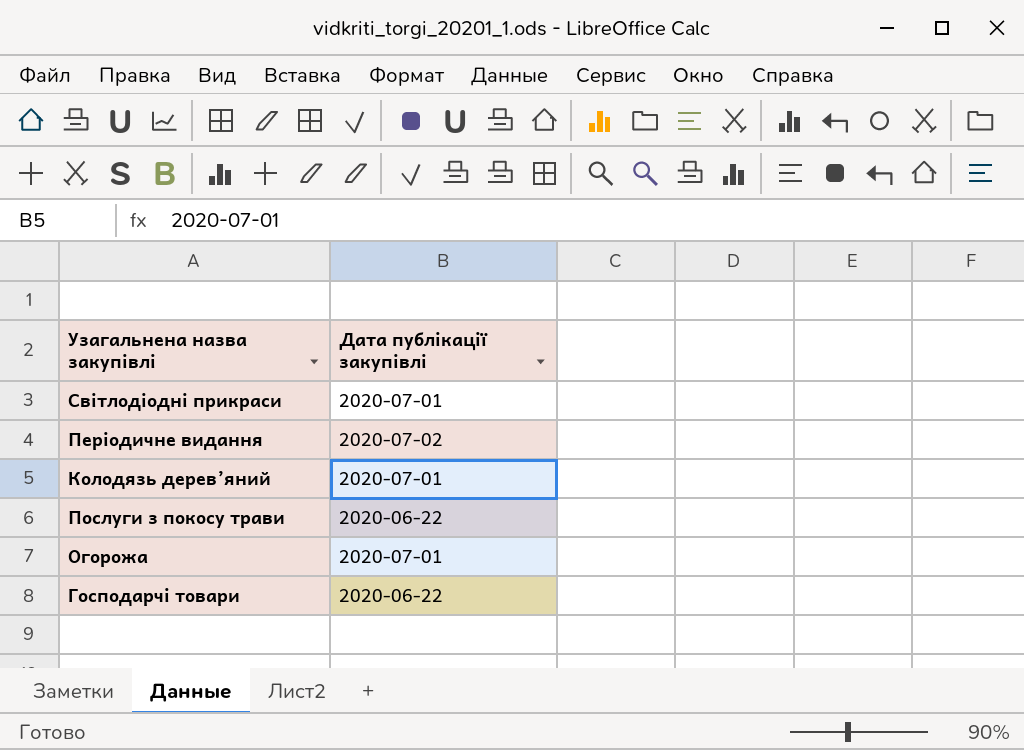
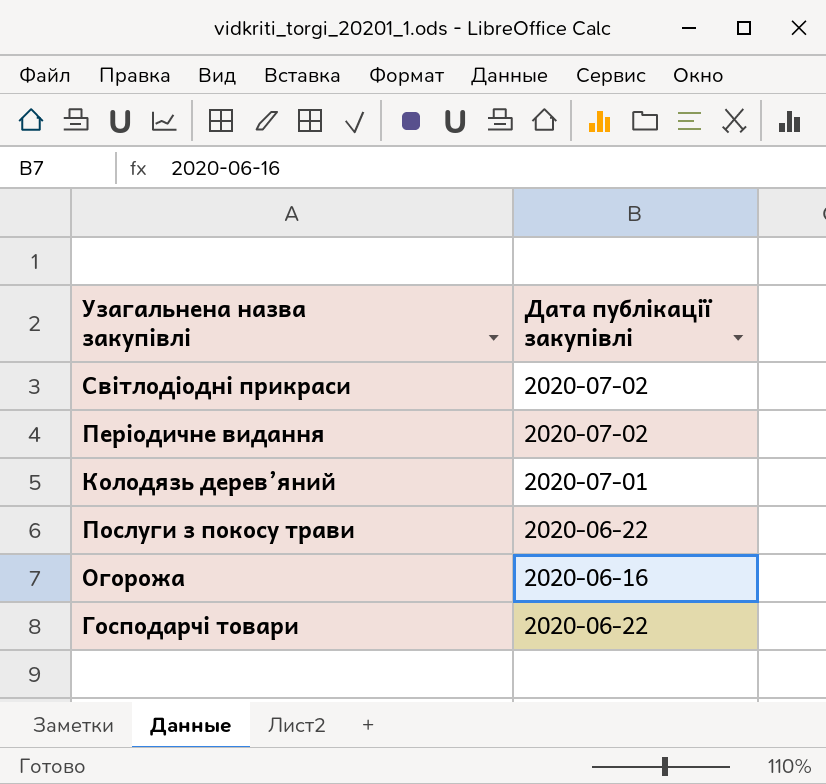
Світлодіодні прикраси | Дата публікації закупівлі: 2020-07-01 -> 2020-07-02
Огорожа | Дата публікації закупівлі: 2020-07-01 -> 2020-06-16

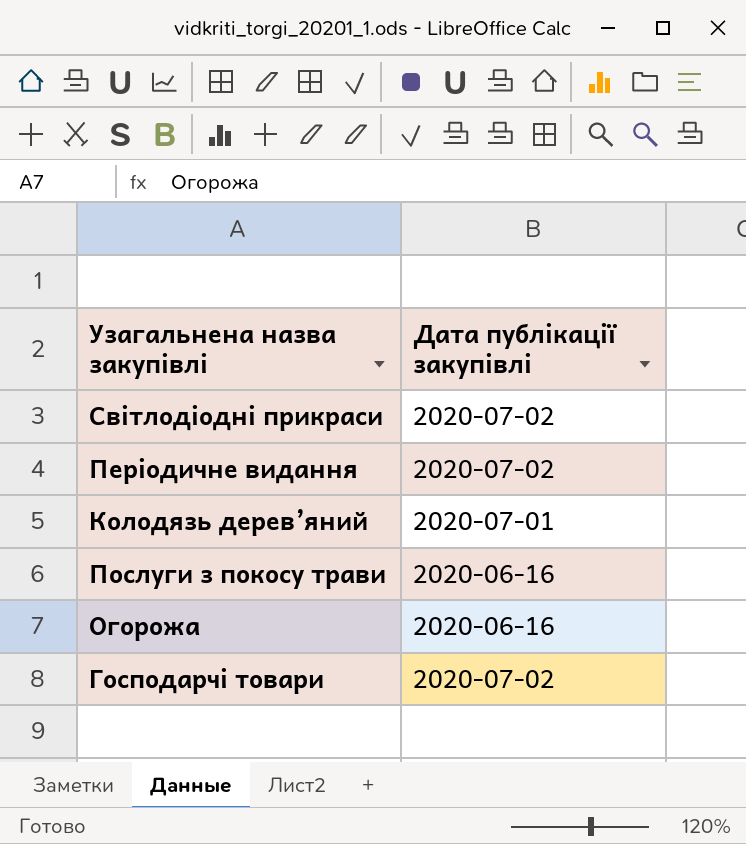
Послуги з покосу трави | Дата публікації закупівлі: 2020-06-22 -> 2020-06-16
Господарчі товари | Дата публікації закупівлі: 2020-06-22 -> 2020-07-02

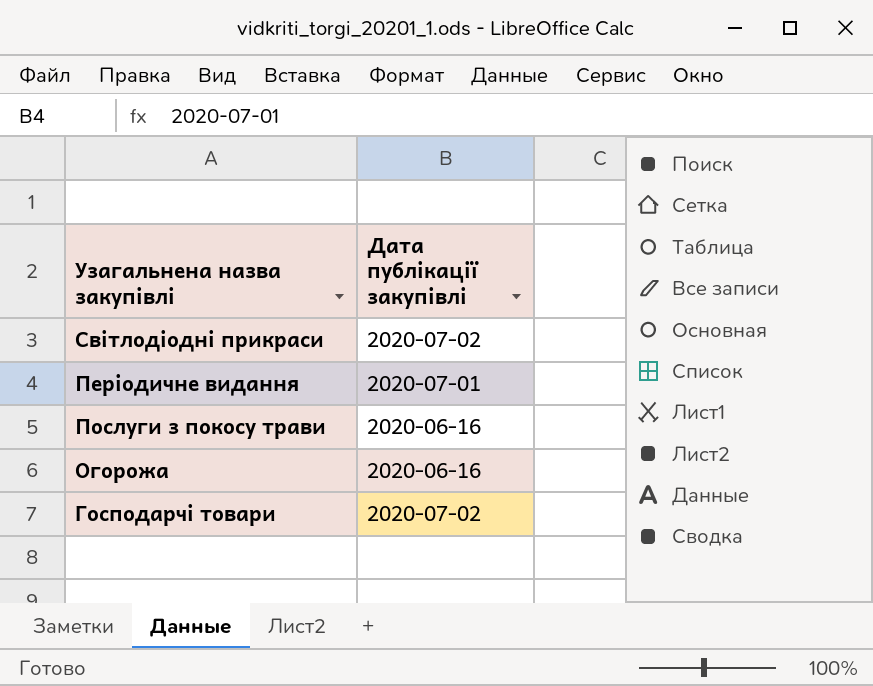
row Колодязь дерев’яний: 2020-07-01 -> none
Періодичне видання | Дата публікації закупівлі: 2020-07-02 -> 2020-07-01

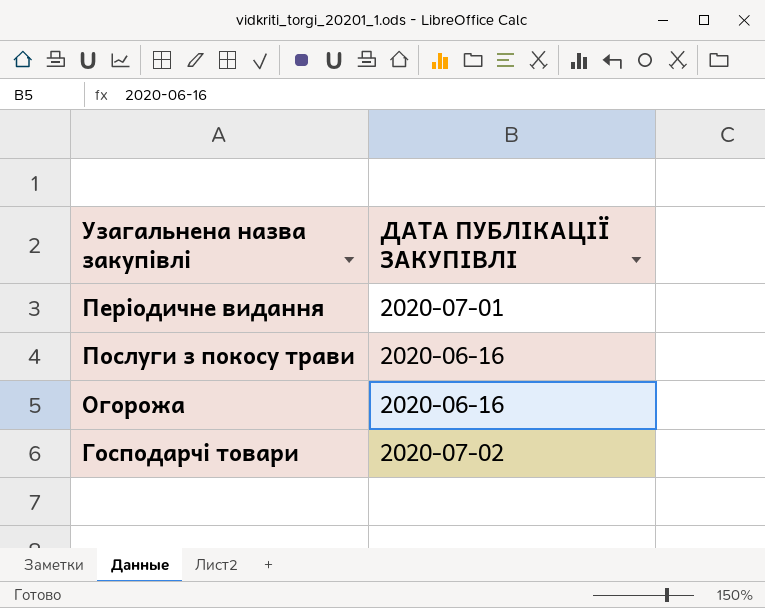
column name: Дата публікації закупівлі -> ДАТА ПУБЛІКАЦІЇ ЗАКУПІВЛІ
row Світлодіодні прикраси: 2020-07-02 -> none

